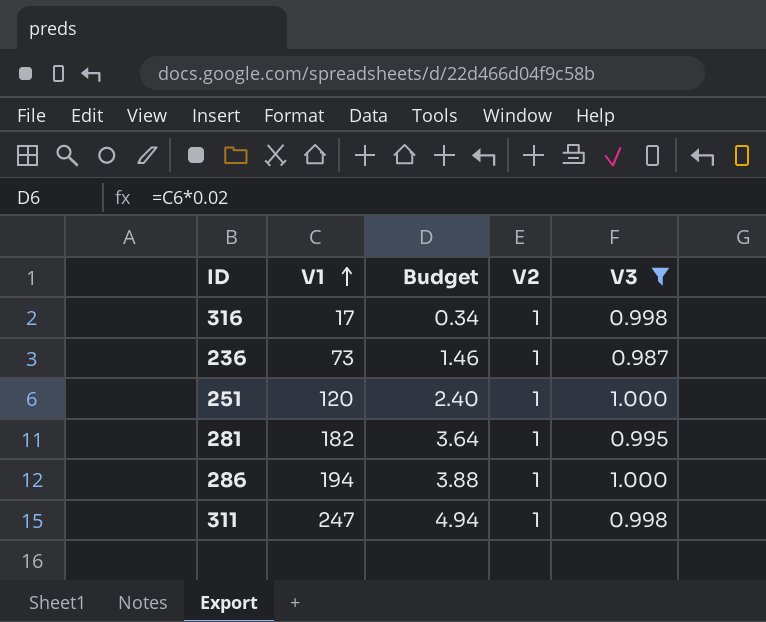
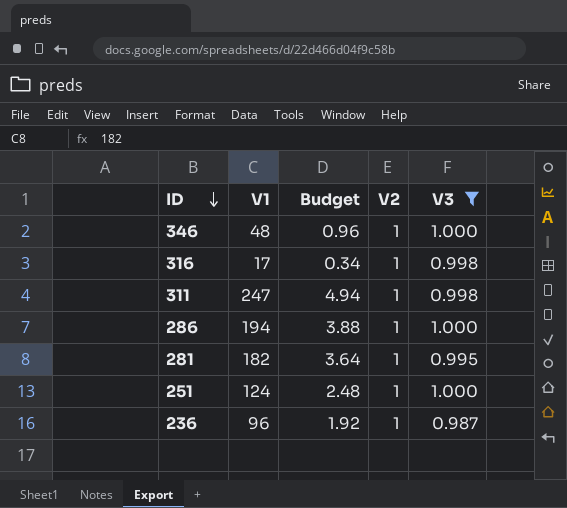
row order: V1 ascending -> ID descending
row 346: none -> 48 | 0.96 | 1 | 1.000
251 | V1: 120 -> 124
251 | Budget: 2.40 -> 2.48
236 | V1: 73 -> 96
236 | Budget: 1.46 -> 1.92

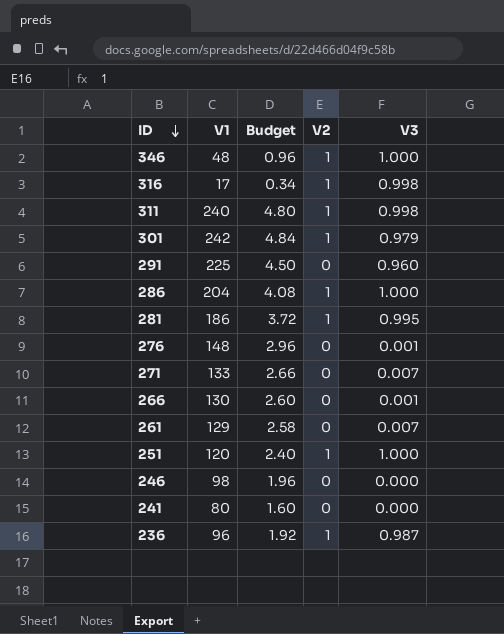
filter: V3 >= 0.987 -> none
311 | V1: 247 -> 240
311 | Budget: 4.94 -> 4.80
286 | V1: 194 -> 204
286 | Budget: 3.88 -> 4.08
281 | V1: 182 -> 186
281 | Budget: 3.64 -> 3.72
251 | V1: 124 -> 120
251 | Budget: 2.48 -> 2.40

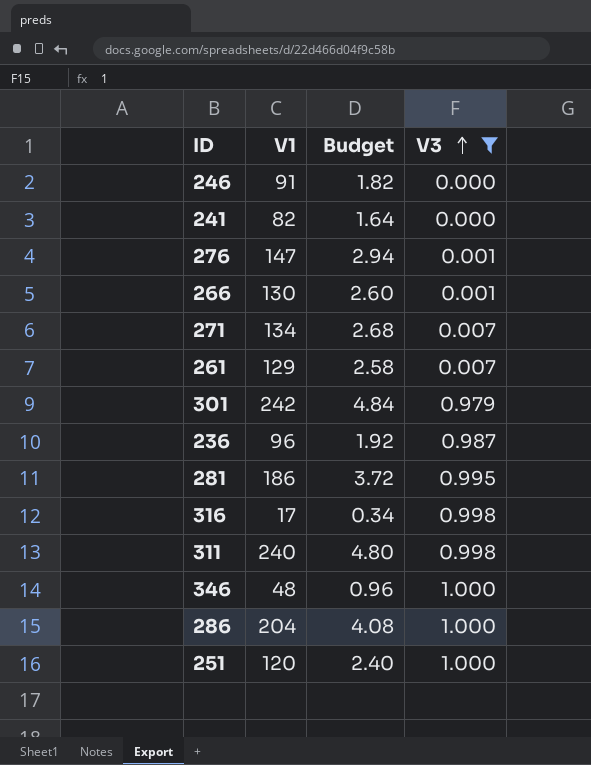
filter: none -> V3 != 0.960
row order: ID descending -> V3 ascending
column V2 | position: 4 -> none
246 | V1: 98 -> 91
246 | Budget: 1.96 -> 1.82
241 | V1: 80 -> 82
241 | Budget: 1.60 -> 1.64
276 | V1: 148 -> 147
276 | Budget: 2.96 -> 2.94
271 | V1: 133 -> 134
271 | Budget: 2.66 -> 2.68

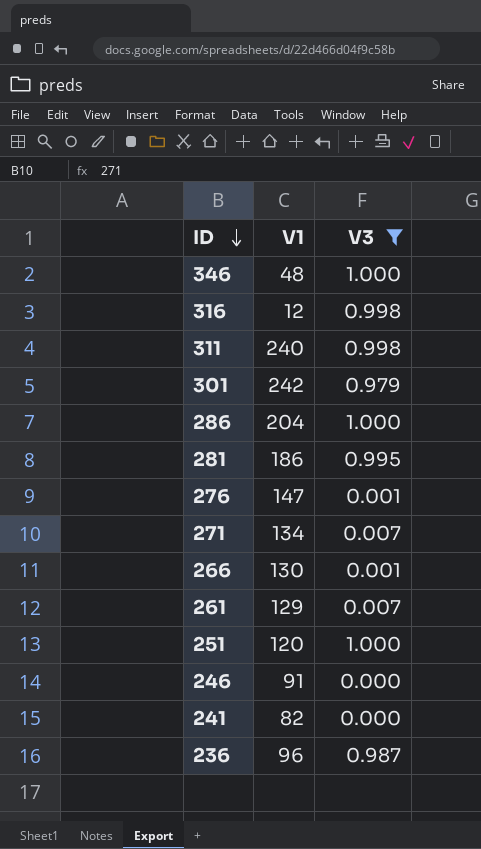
row order: V3 ascending -> ID descending
column Budget | formula: [V1] * 0.02 -> none
316 | V1: 17 -> 12

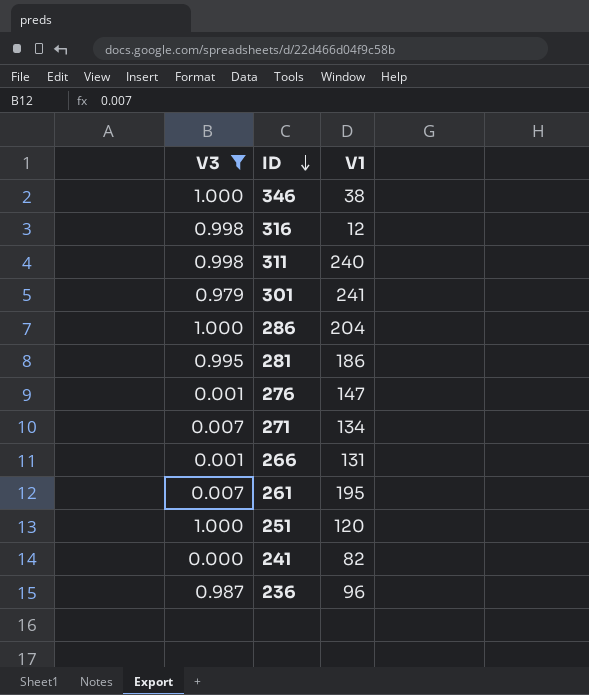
column V3 | position: 3 -> 1
row 246: 91 | 0.000 -> none
346 | V1: 48 -> 38
301 | V1: 242 -> 241
266 | V1: 130 -> 131
261 | V1: 129 -> 195

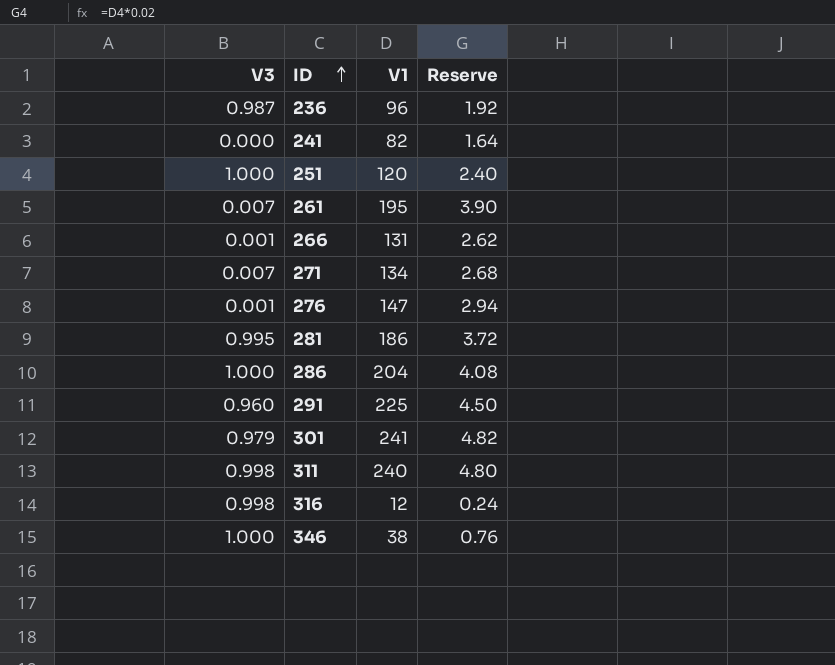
filter: V3 != 0.960 -> none
row order: ID descending -> ID ascending
column Reserve | formula: none -> [V1] * 0.02

